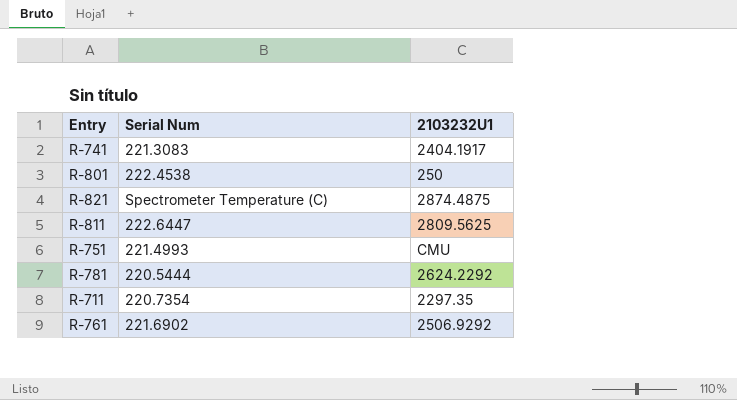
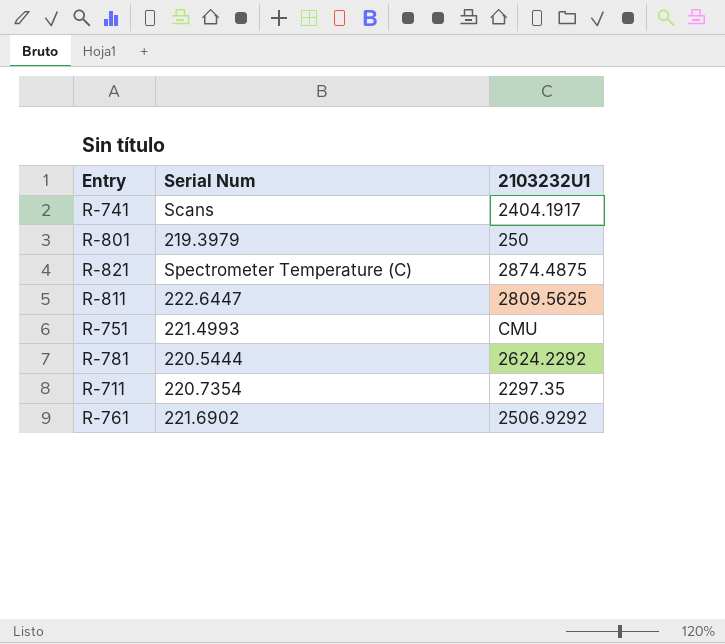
R-741 | Serial Num: 221.3083 -> Scans
R-801 | Serial Num: 222.4538 -> 219.3979

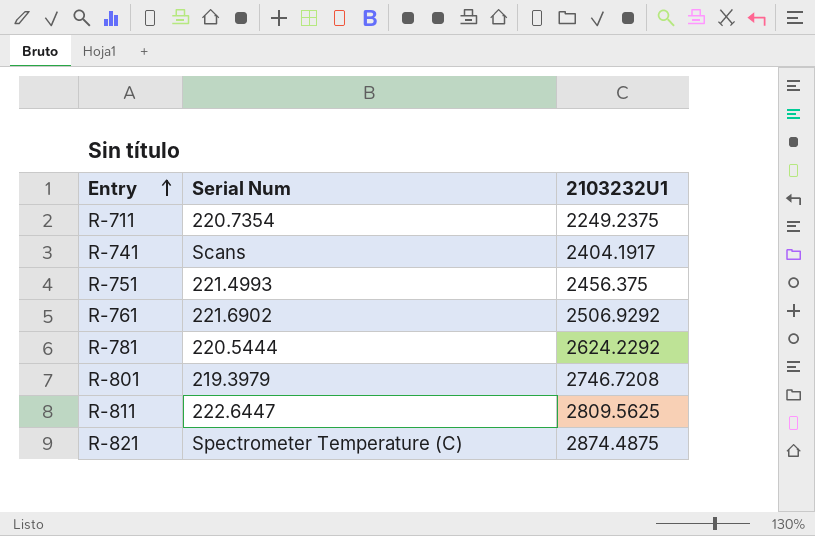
row order: none -> Entry ascending
R-711 | 2103232U1: 2297.35 -> 2249.2375
R-751 | 2103232U1: CMU -> 2456.375
R-801 | 2103232U1: 250 -> 2746.7208

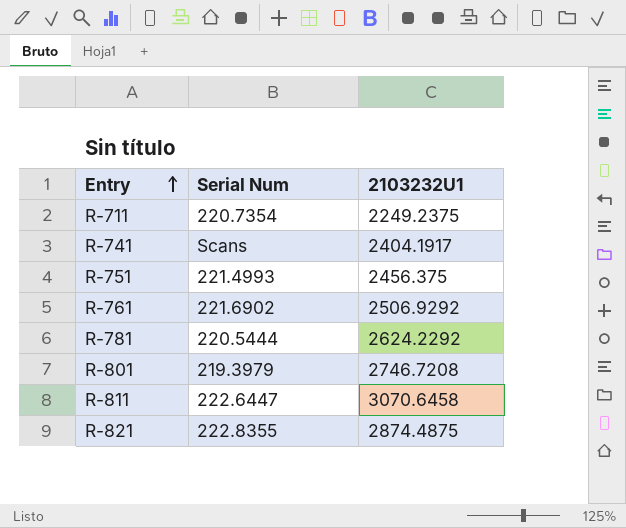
R-811 | 2103232U1: 2809.5625 -> 3070.6458
R-821 | Serial Num: Spectrometer Temperature (C) -> 222.8355

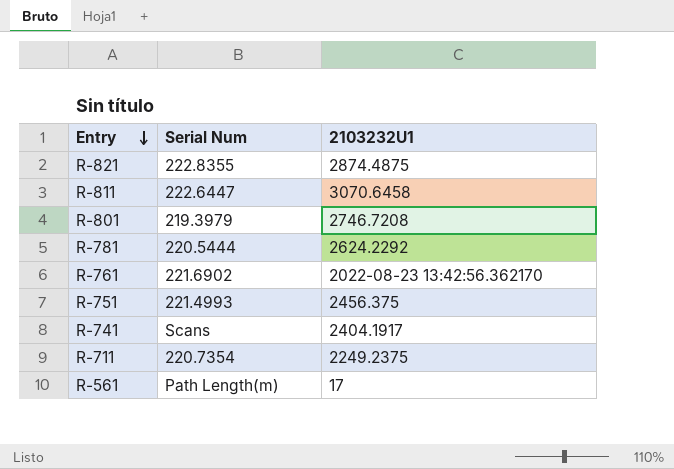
row order: Entry ascending -> Entry descending
R-761 | 2103232U1: 2506.9292 -> 2022-08-23 13:42:56.362170
row R-561: none -> Path Length(m) | 17

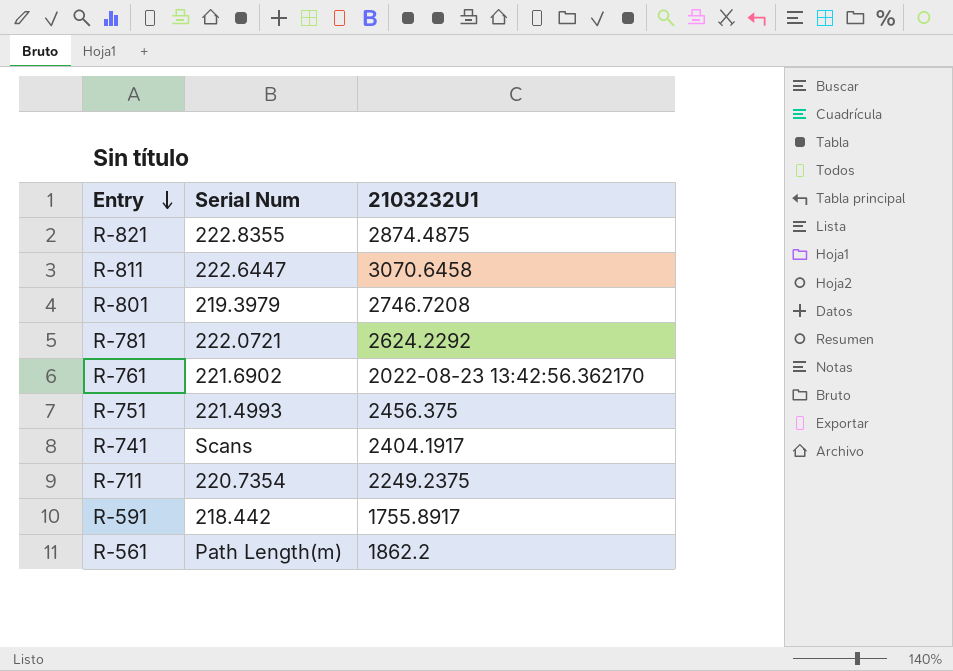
R-781 | Serial Num: 220.5444 -> 222.0721
row R-591: none -> 218.442 | 1755.8917
R-561 | 2103232U1: 17 -> 1862.2

